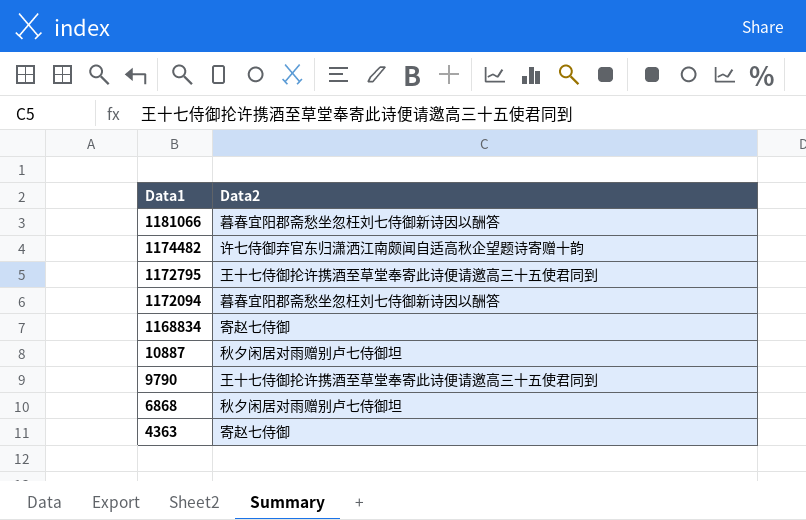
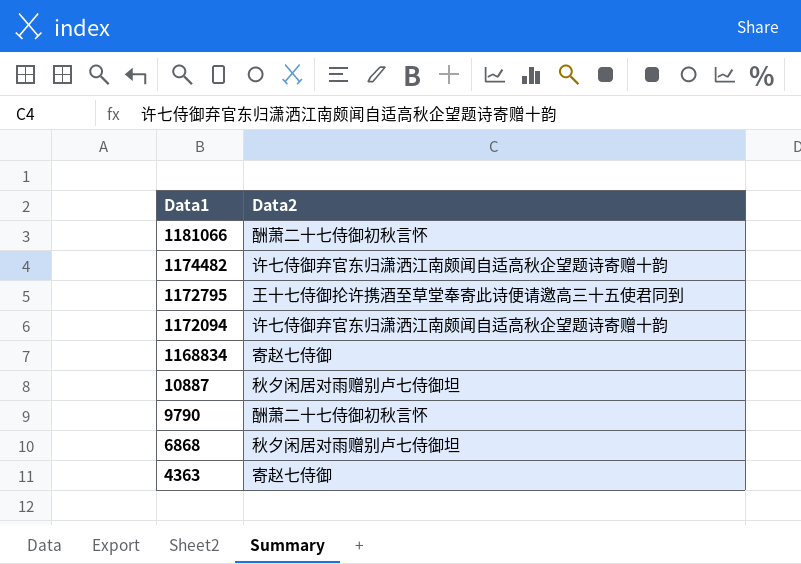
1181066 | Data2: 暮春宜阳郡斋愁坐忽枉刘七侍御新诗因以酬答 -> 酬萧二十七侍御初秋言怀
1172094 | Data2: 暮春宜阳郡斋愁坐忽枉刘七侍御新诗因以酬答 -> 许七侍御弃官东归潇洒江南颇闻自适高秋企望题诗寄赠十韵
9790 | Data2: 王十七侍御抡许携酒至草堂奉寄此诗便请邀高三十五使君同到 -> 酬萧二十七侍御初秋言怀

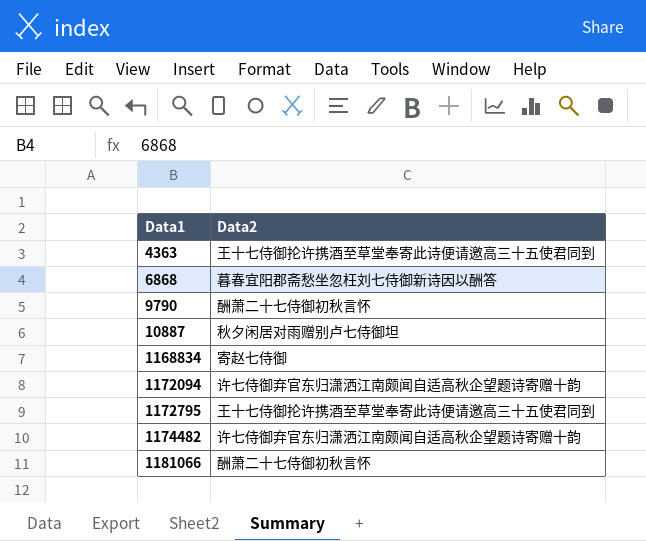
row order: Data1 descending -> Data1 ascending
4363 | Data2: 寄赵七侍御 -> 王十七侍御抡许携酒至草堂奉寄此诗便请邀高三十五使君同到
6868 | Data2: 秋夕闲居对雨赠别卢七侍御坦 -> 暮春宜阳郡斋愁坐忽枉刘七侍御新诗因以酬答

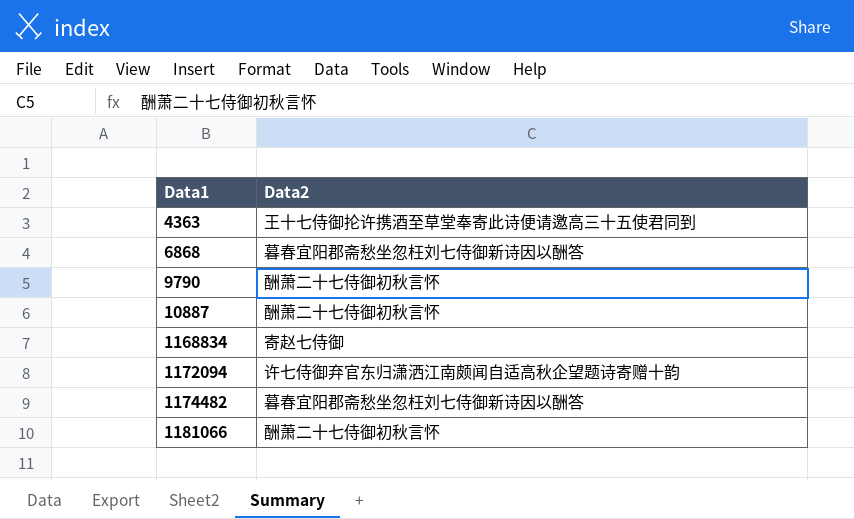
row 1172795: 王十七侍御抡许携酒至草堂奉寄此诗便请邀高三十五使君同到 -> none
10887 | Data2: 秋夕闲居对雨赠别卢七侍御坦 -> 酬萧二十七侍御初秋言怀
1174482 | Data2: 许七侍御弃官东归潇洒江南颇闻自适高秋企望题诗寄赠十韵 -> 暮春宜阳郡斋愁坐忽枉刘七侍御新诗因以酬答

